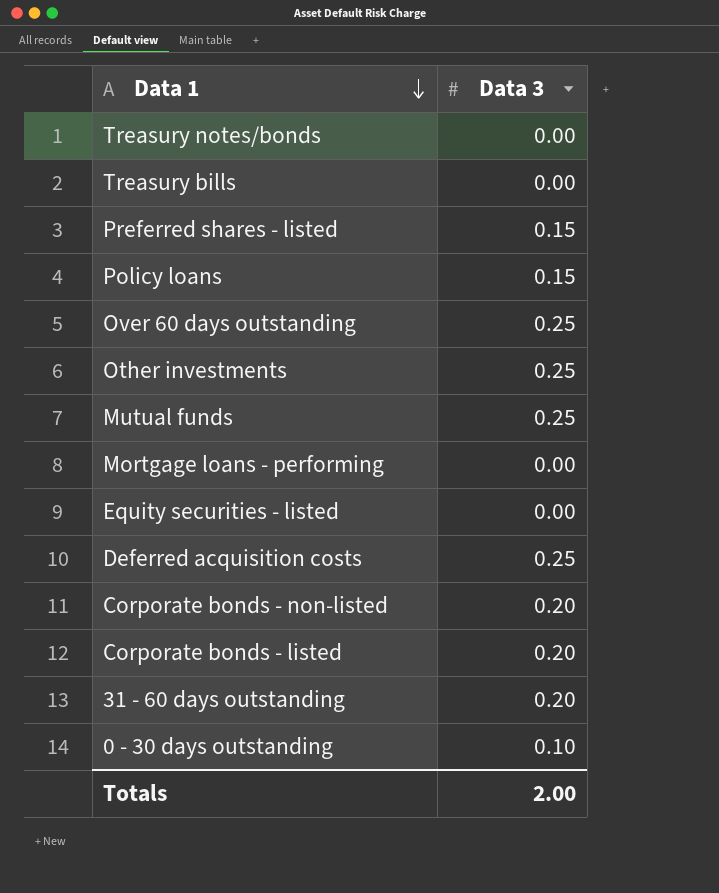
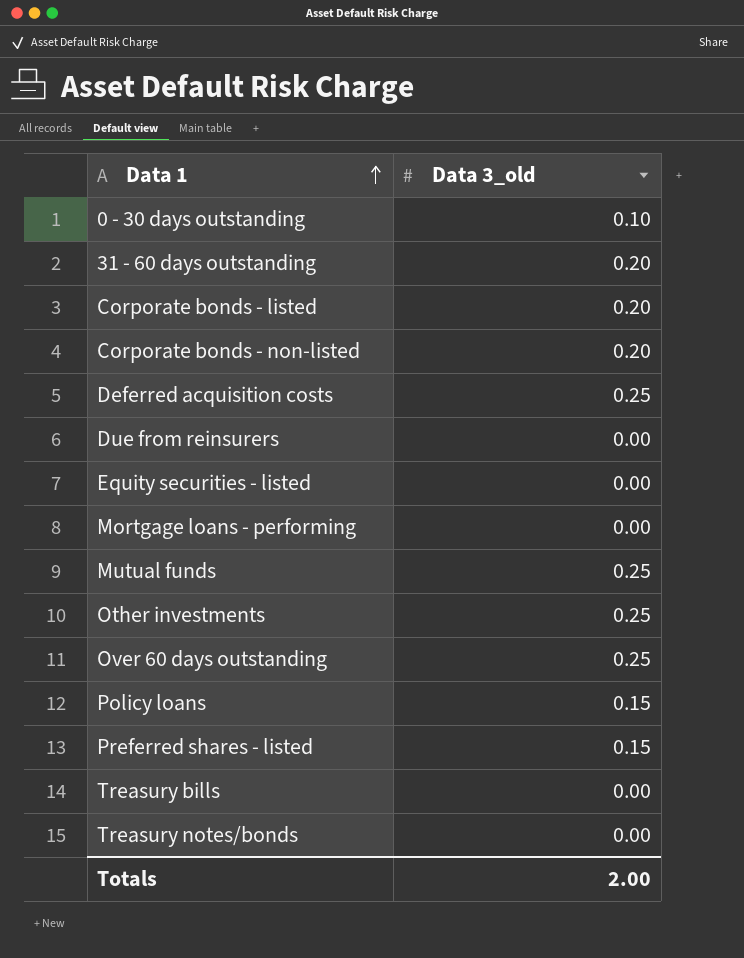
row order: Data 1 descending -> Data 1 ascending
column name: Data 3 -> Data 3_old
row Due from reinsurers: none -> 0.00

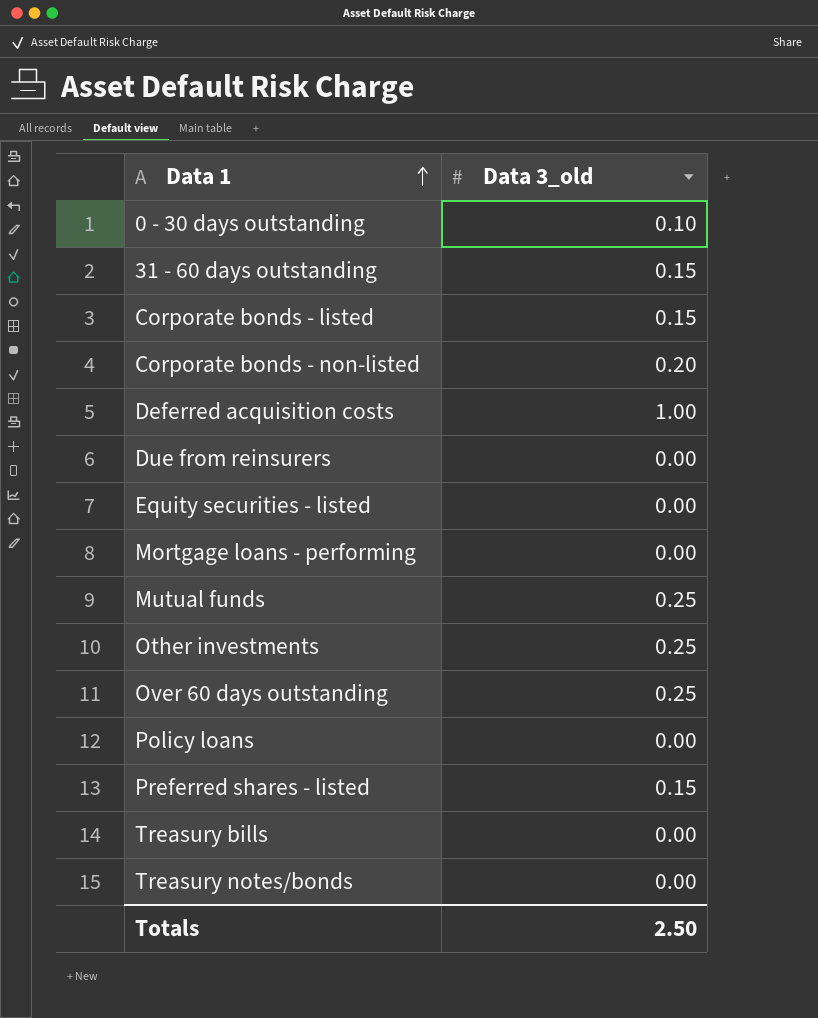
31 - 60 days outstanding | Data 3_old: 0.20 -> 0.15
Corporate bonds - listed | Data 3_old: 0.20 -> 0.15
Deferred acquisition costs | Data 3_old: 0.25 -> 1.00
Policy loans | Data 3_old: 0.15 -> 0.00
Totals | Data 3_old: 2.00 -> 2.50

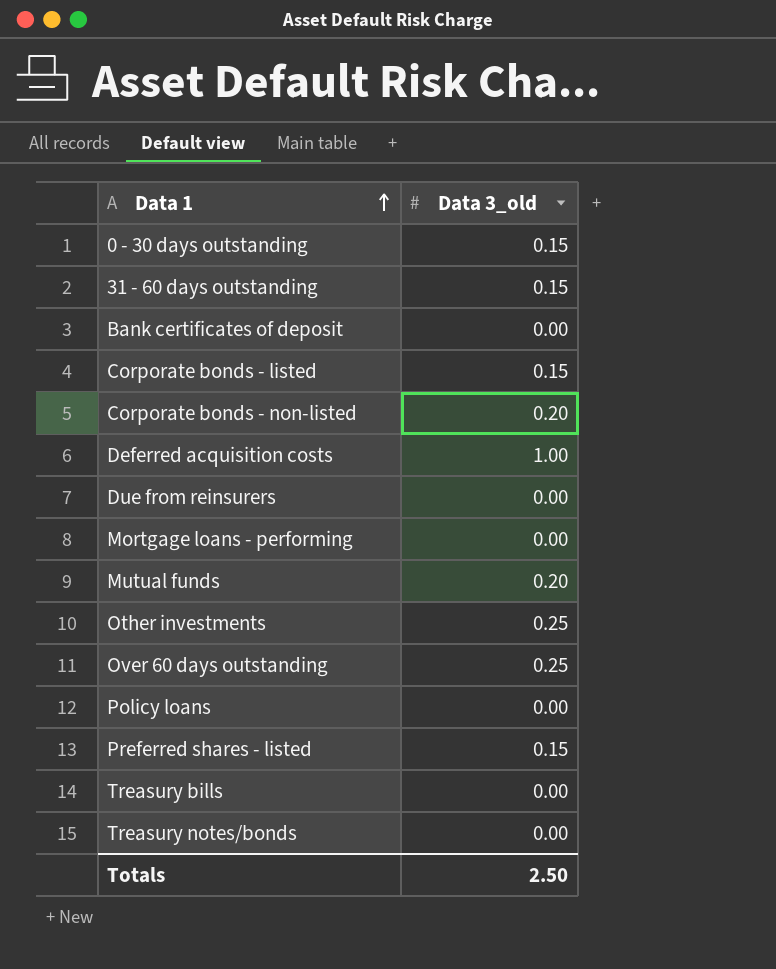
row Equity securities - listed: 0.00 -> none
0 - 30 days outstanding | Data 3_old: 0.10 -> 0.15
row Bank certificates of deposit: none -> 0.00
Mutual funds | Data 3_old: 0.25 -> 0.20

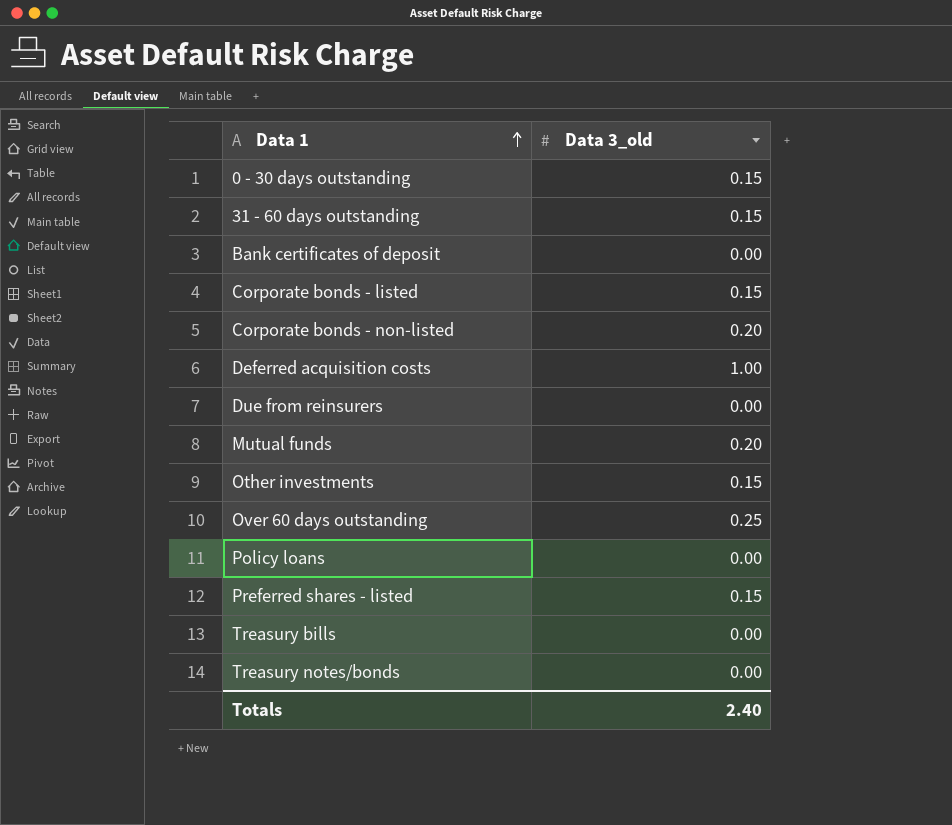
row Mortgage loans - performing: 0.00 -> none
Other investments | Data 3_old: 0.25 -> 0.15
Totals | Data 3_old: 2.50 -> 2.40

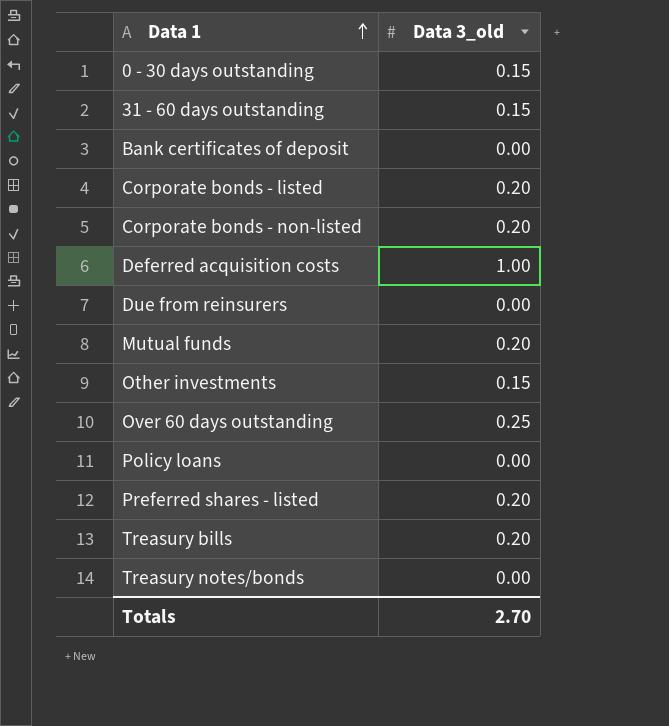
Corporate bonds - listed | Data 3_old: 0.15 -> 0.20
Preferred shares - listed | Data 3_old: 0.15 -> 0.20
Treasury bills | Data 3_old: 0.00 -> 0.20
Totals | Data 3_old: 2.40 -> 2.70

